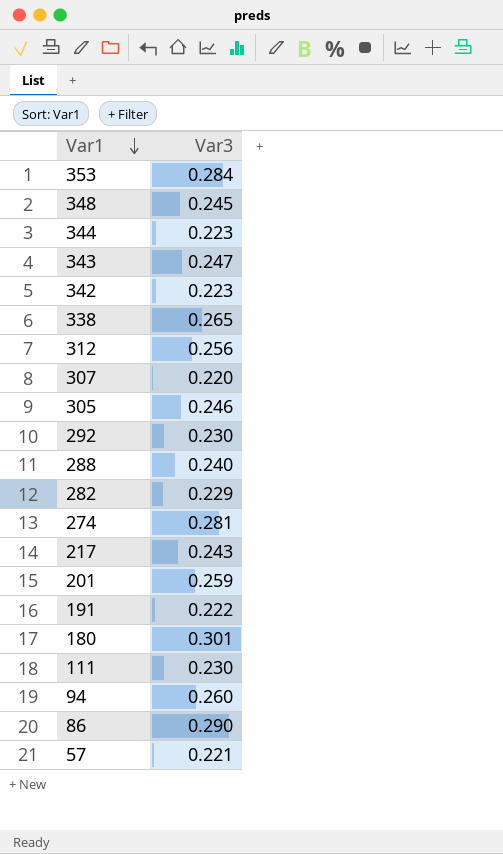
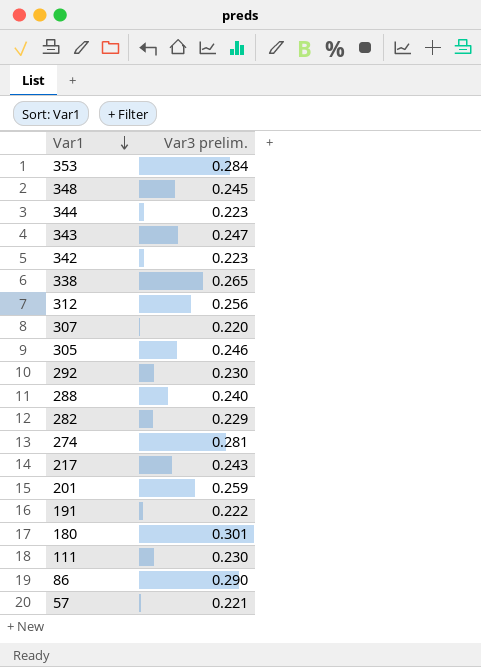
column name: Var3 -> Var3 prelim.
row 94: 0.260 -> none

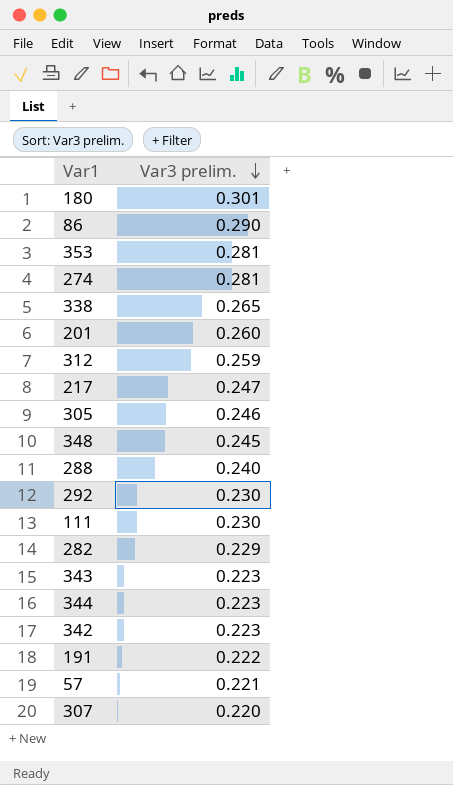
row order: Var1 descending -> Var3 prelim. descending
353 | Var3 prelim.: 0.284 -> 0.281
201 | Var3 prelim.: 0.259 -> 0.260
312 | Var3 prelim.: 0.256 -> 0.259
217 | Var3 prelim.: 0.243 -> 0.247
343 | Var3 prelim.: 0.247 -> 0.223

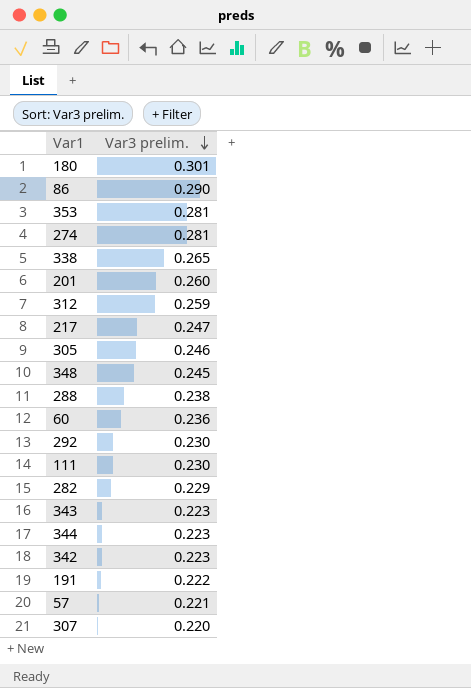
288 | Var3 prelim.: 0.240 -> 0.238
row 60: none -> 0.236

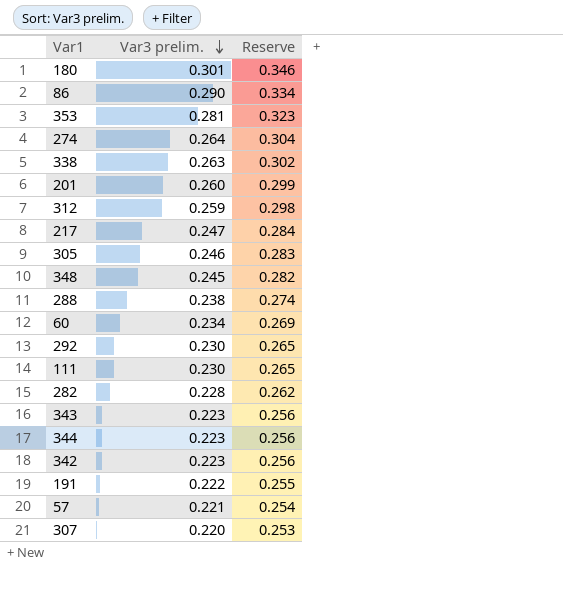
column Reserve | formula: none -> [Var3 prelim.] * 1.15
274 | Var3 prelim.: 0.281 -> 0.264
338 | Var3 prelim.: 0.265 -> 0.263
60 | Var3 prelim.: 0.236 -> 0.234
282 | Var3 prelim.: 0.229 -> 0.228

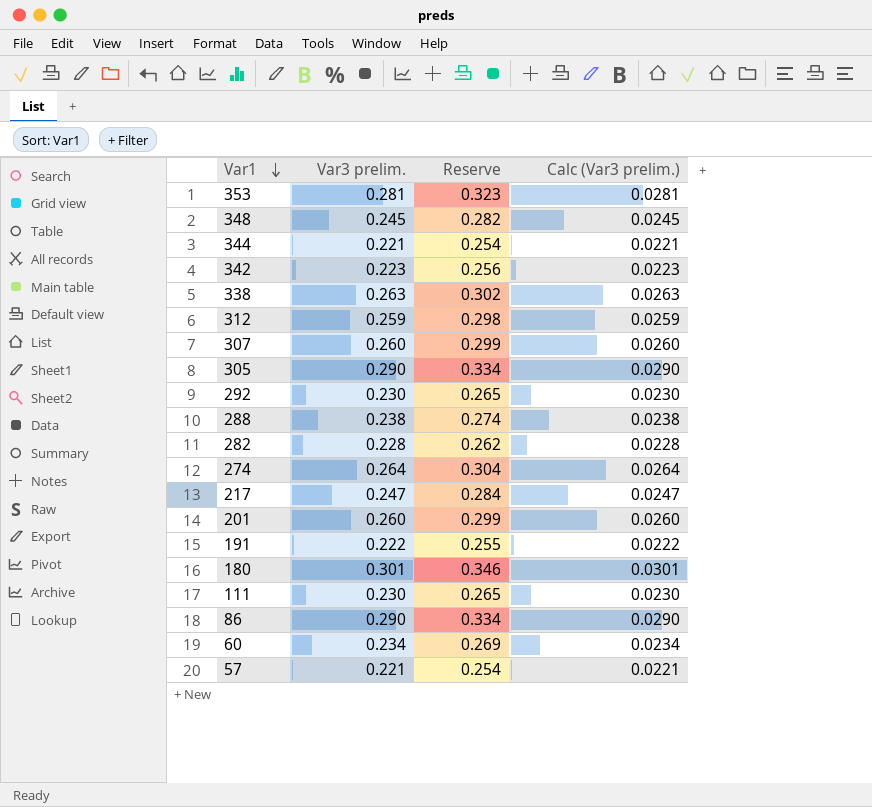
row order: Var3 prelim. descending -> Var1 descending
column Calc (Var3 prelim.) | formula: none -> [Var3 prelim.] * 0.1
row 343: 0.223 | 0.256 -> none
344 | Var3 prelim.: 0.223 -> 0.221
344 | Reserve: 0.256 -> 0.254
307 | Var3 prelim.: 0.220 -> 0.260
307 | Reserve: 0.253 -> 0.299
305 | Var3 prelim.: 0.246 -> 0.290
305 | Reserve: 0.283 -> 0.334

